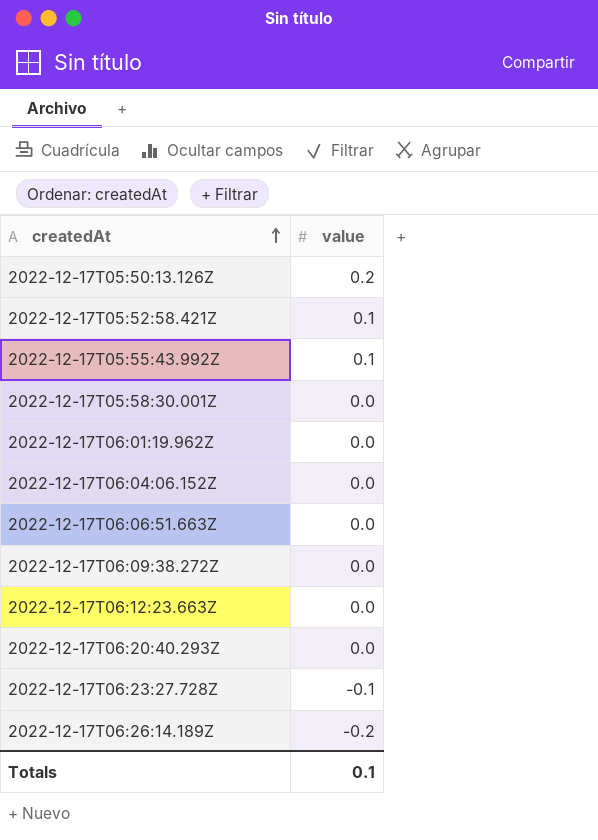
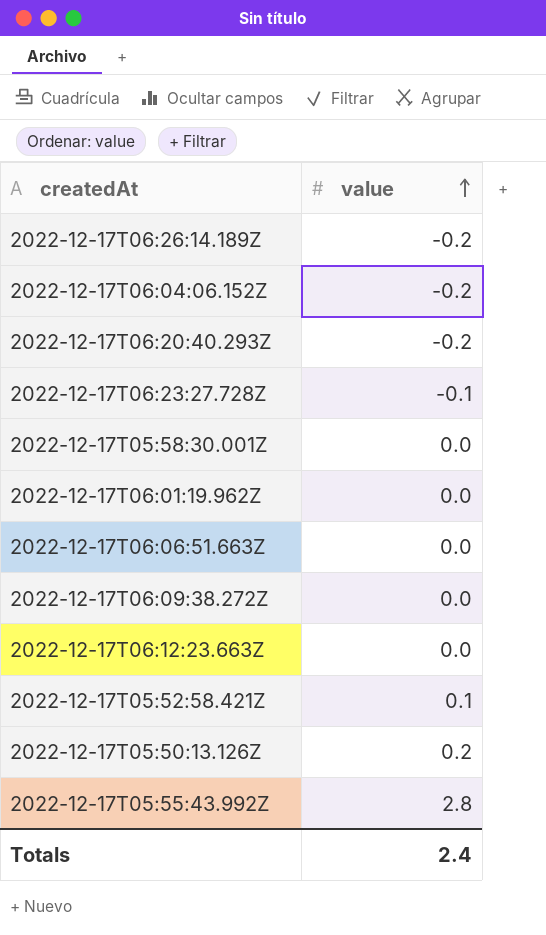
row order: createdAt ascending -> value ascending
2022-12-17T06:04:06.152Z | value: 0.0 -> -0.2
2022-12-17T06:20:40.293Z | value: 0.0 -> -0.2
2022-12-17T05:55:43.992Z | value: 0.1 -> 2.8
Totals | value: 0.1 -> 2.4

